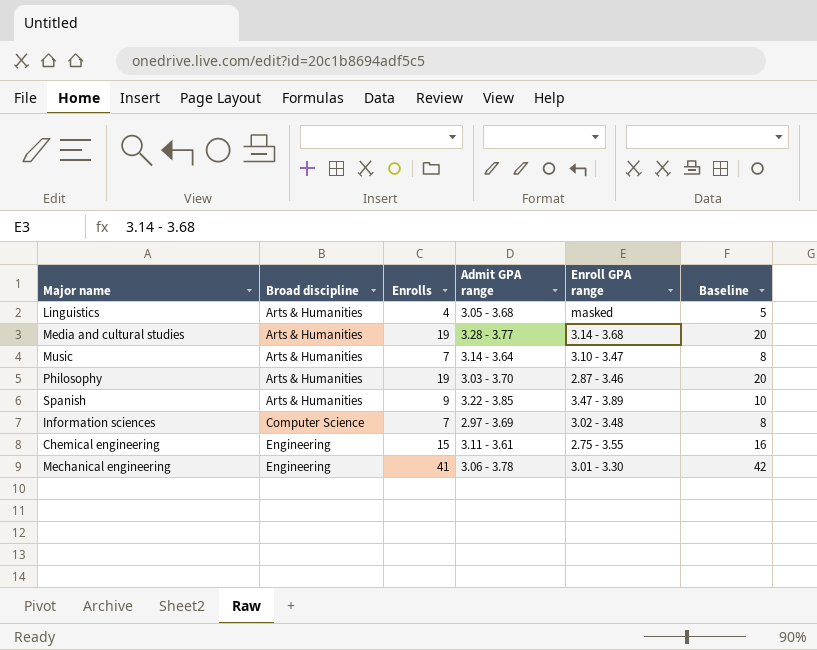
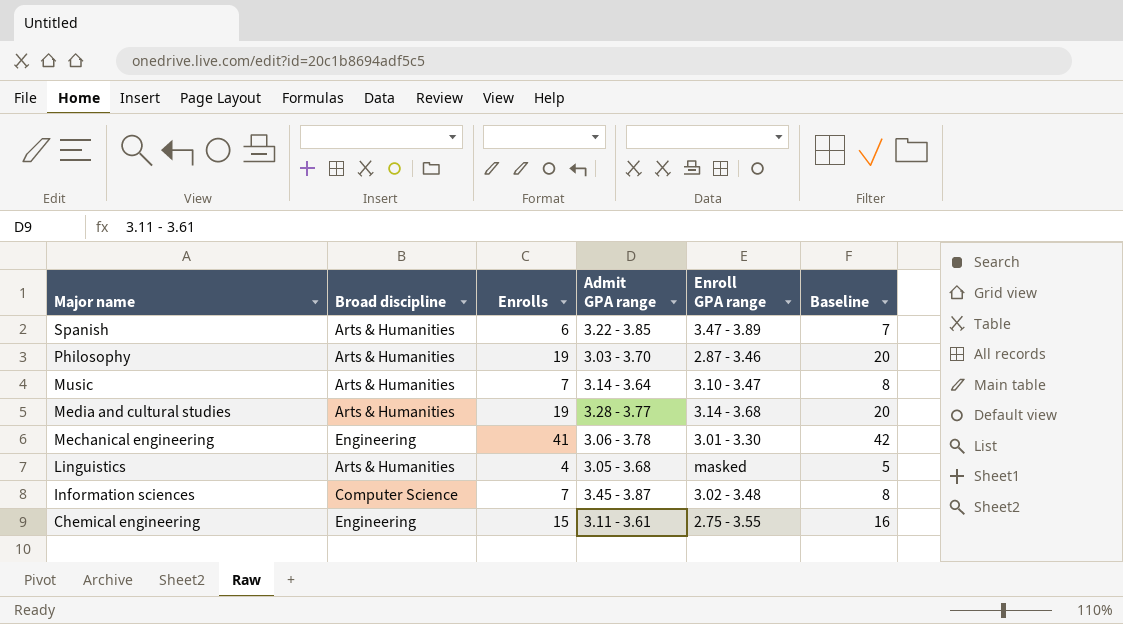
row order: Broad discipline ascending -> Major name descending
Spanish | Enrolls: 9 -> 6
Spanish | Baseline: 10 -> 7
Information sciences | Admit GPA range: 2.97 - 3.69 -> 3.45 - 3.87

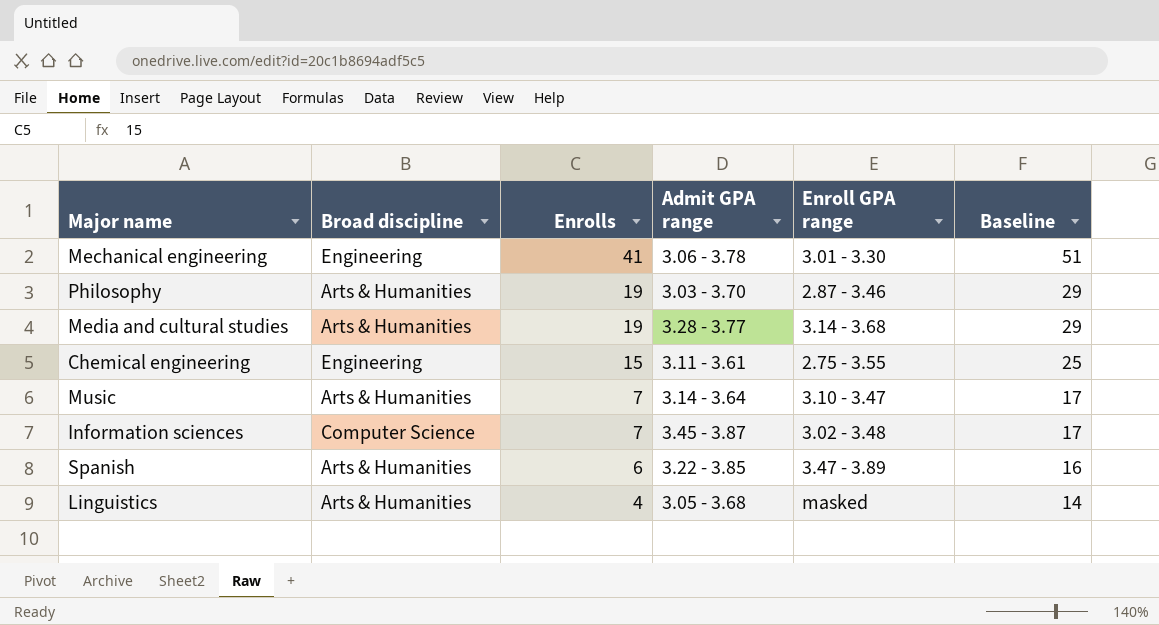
row order: Major name descending -> Enrolls descending
column Baseline | formula: [Enrolls] + 1 -> [Enrolls] + 10

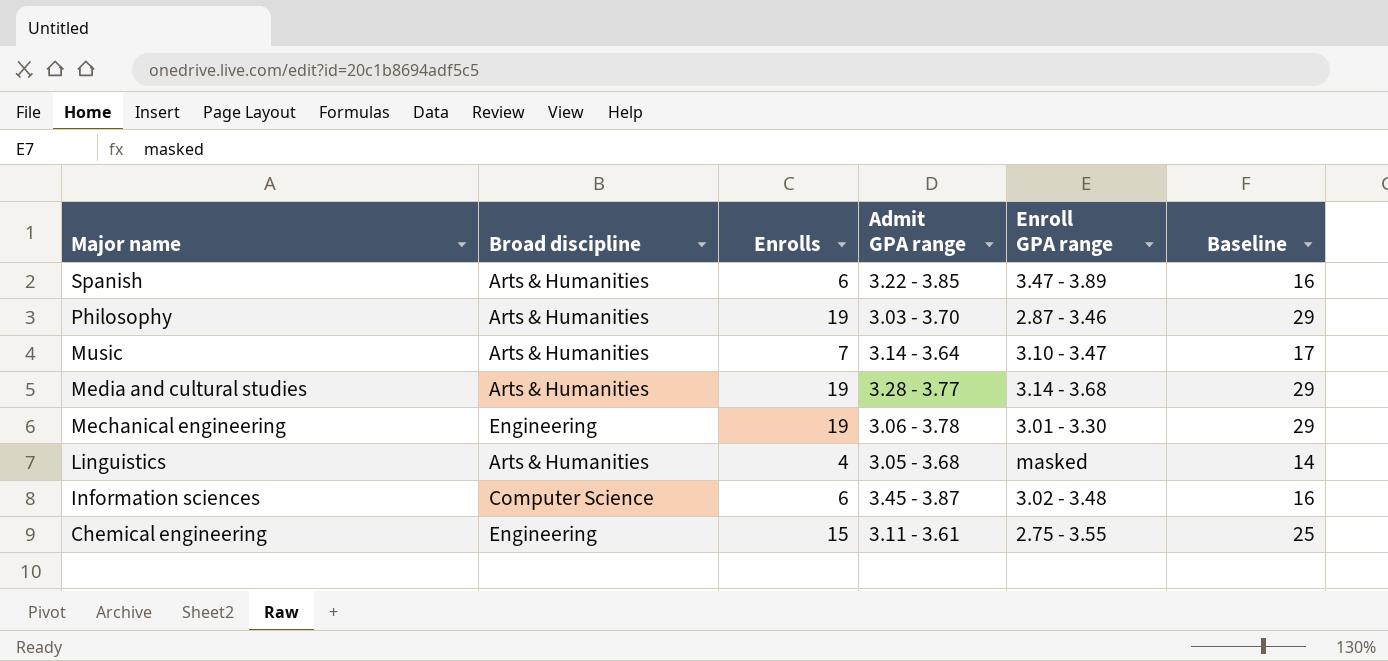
row order: Enrolls descending -> Major name descending
Mechanical engineering | Enrolls: 41 -> 19
Mechanical engineering | Baseline: 51 -> 29
Information sciences | Enrolls: 7 -> 6
Information sciences | Baseline: 17 -> 16

